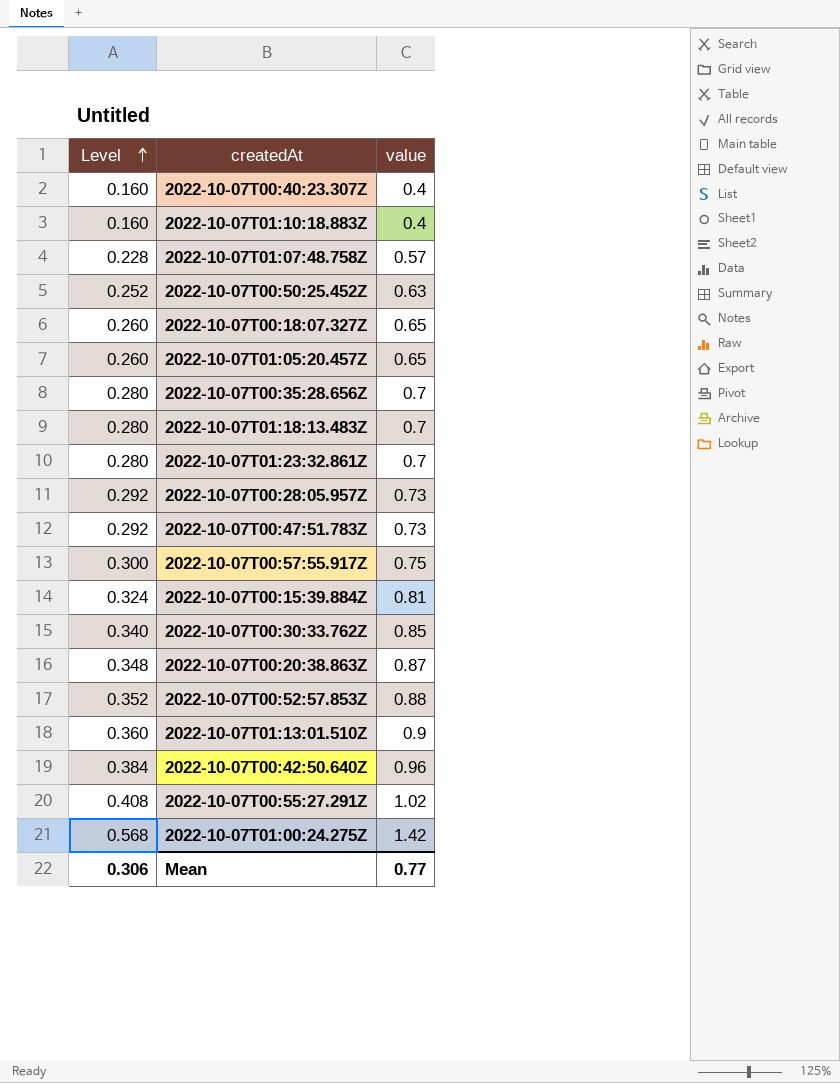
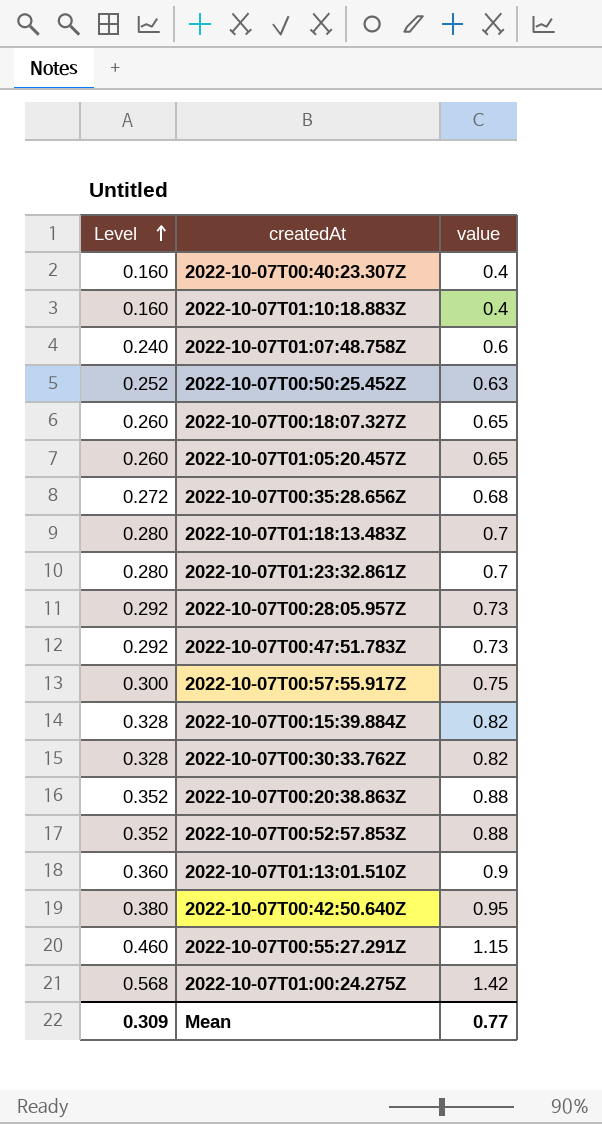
2022-10-07T01:07:48.758Z | Level: 0.228 -> 0.240
2022-10-07T01:07:48.758Z | value: 0.57 -> 0.6
2022-10-07T00:35:28.656Z | Level: 0.280 -> 0.272
2022-10-07T00:35:28.656Z | value: 0.7 -> 0.68
2022-10-07T00:15:39.884Z | Level: 0.324 -> 0.328
2022-10-07T00:15:39.884Z | value: 0.81 -> 0.82
2022-10-07T00:30:33.762Z | Level: 0.340 -> 0.328
2022-10-07T00:30:33.762Z | value: 0.85 -> 0.82
2022-10-07T00:20:38.863Z | Level: 0.348 -> 0.352
2022-10-07T00:20:38.863Z | value: 0.87 -> 0.88
2022-10-07T00:42:50.640Z | Level: 0.384 -> 0.380
2022-10-07T00:42:50.640Z | value: 0.96 -> 0.95
2022-10-07T00:55:27.291Z | Level: 0.408 -> 0.460
2022-10-07T00:55:27.291Z | value: 1.02 -> 1.15
Mean | Level: 0.306 -> 0.309

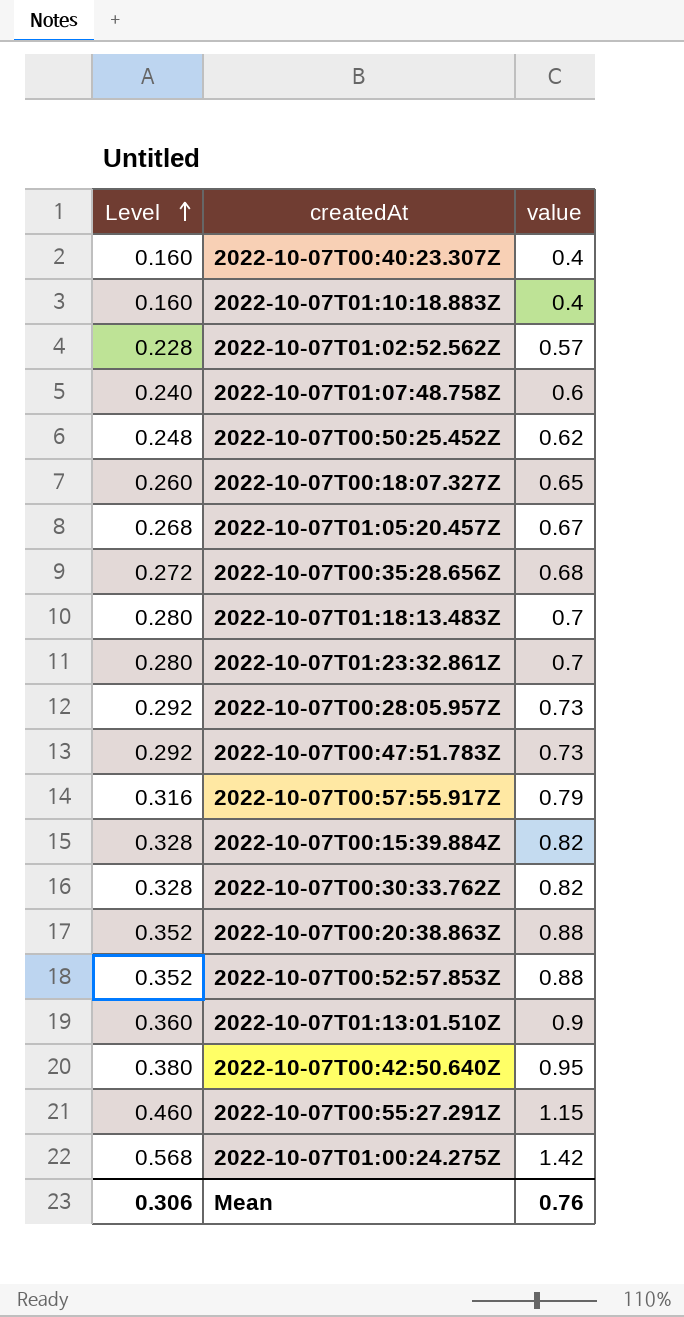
row 2022-10-07T01:02:52.562Z: none -> 0.228 | 0.57
2022-10-07T00:50:25.452Z | Level: 0.252 -> 0.248
2022-10-07T00:50:25.452Z | value: 0.63 -> 0.62
2022-10-07T01:05:20.457Z | Level: 0.260 -> 0.268
2022-10-07T01:05:20.457Z | value: 0.65 -> 0.67
2022-10-07T00:57:55.917Z | Level: 0.300 -> 0.316
2022-10-07T00:57:55.917Z | value: 0.75 -> 0.79
Mean | Level: 0.309 -> 0.306
Mean | value: 0.77 -> 0.76

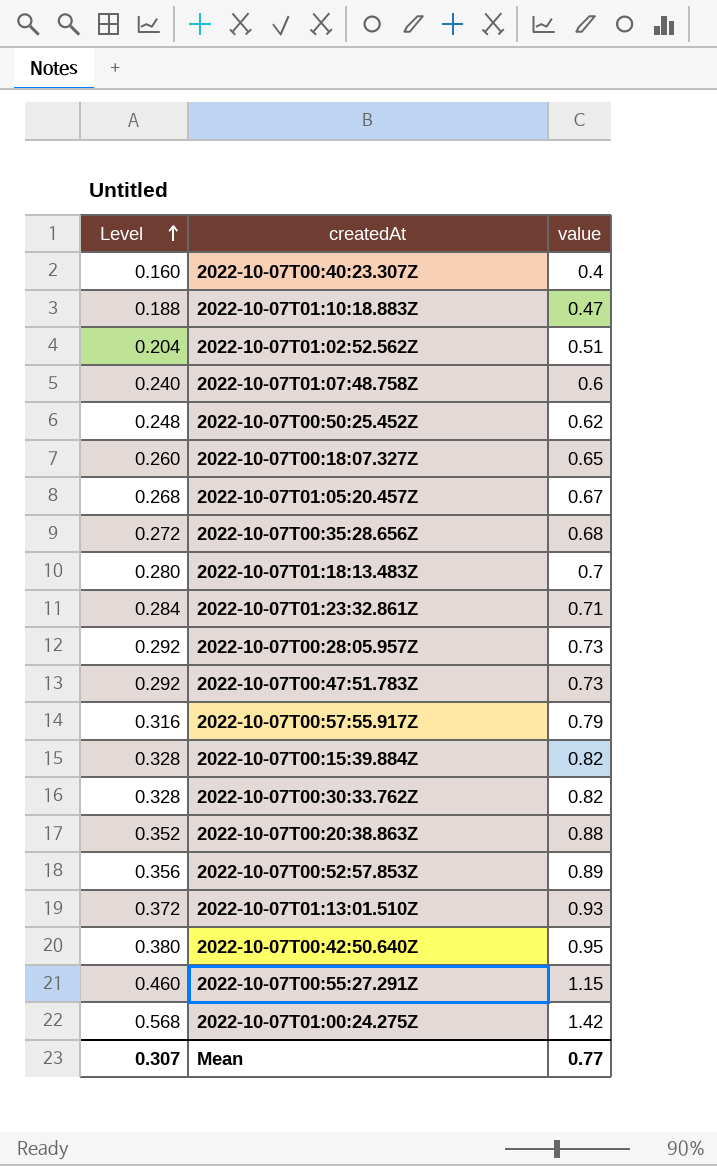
2022-10-07T01:10:18.883Z | Level: 0.160 -> 0.188
2022-10-07T01:10:18.883Z | value: 0.4 -> 0.47
2022-10-07T01:02:52.562Z | Level: 0.228 -> 0.204
2022-10-07T01:02:52.562Z | value: 0.57 -> 0.51
2022-10-07T01:23:32.861Z | Level: 0.280 -> 0.284
2022-10-07T01:23:32.861Z | value: 0.7 -> 0.71
2022-10-07T00:52:57.853Z | Level: 0.352 -> 0.356
2022-10-07T00:52:57.853Z | value: 0.88 -> 0.89
2022-10-07T01:13:01.510Z | Level: 0.360 -> 0.372
2022-10-07T01:13:01.510Z | value: 0.9 -> 0.93
Mean | Level: 0.306 -> 0.307
Mean | value: 0.76 -> 0.77

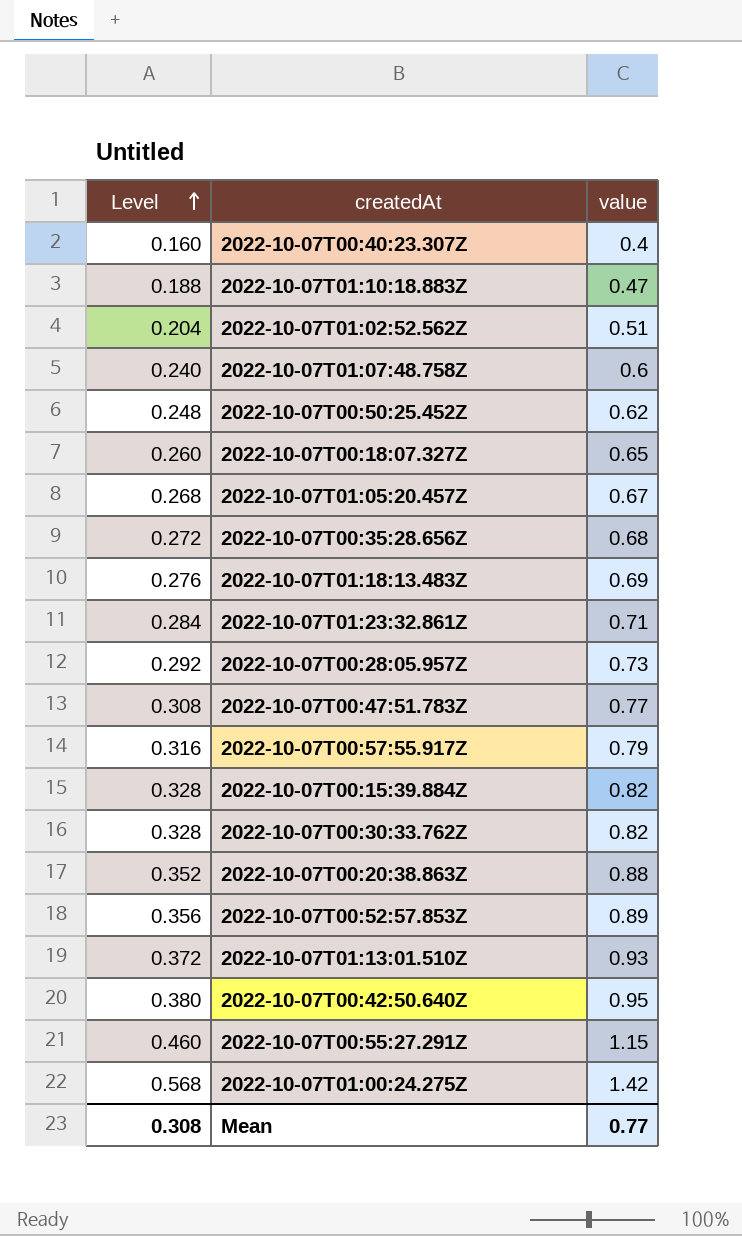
2022-10-07T01:18:13.483Z | Level: 0.280 -> 0.276
2022-10-07T01:18:13.483Z | value: 0.7 -> 0.69
2022-10-07T00:47:51.783Z | Level: 0.292 -> 0.308
2022-10-07T00:47:51.783Z | value: 0.73 -> 0.77
Mean | Level: 0.307 -> 0.308

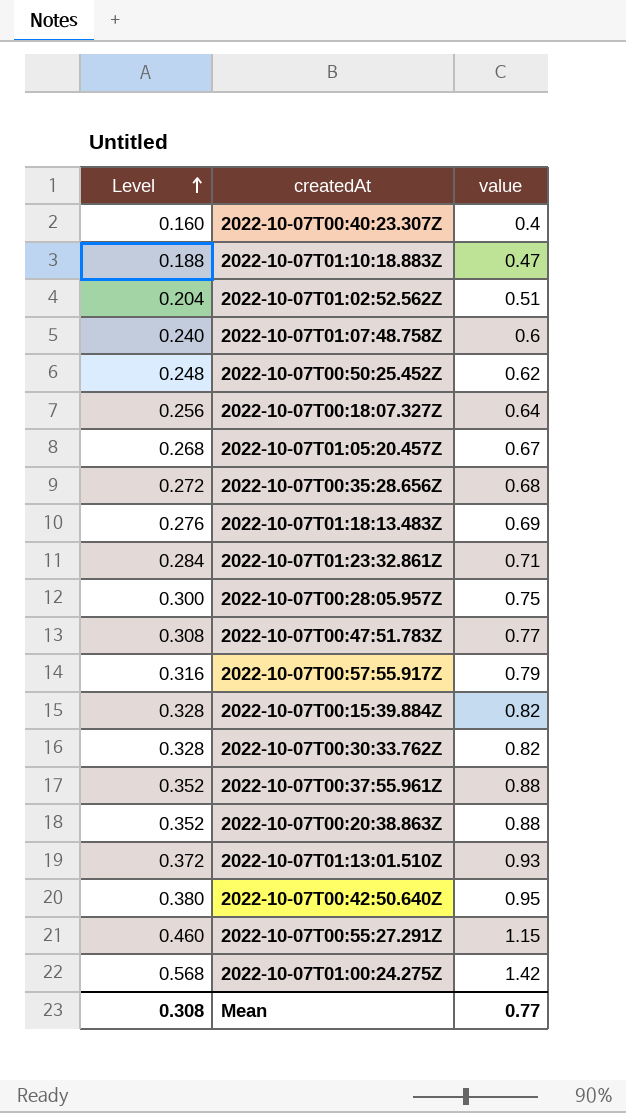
row 2022-10-07T00:52:57.853Z: 0.356 | 0.89 -> none
2022-10-07T00:18:07.327Z | Level: 0.260 -> 0.256
2022-10-07T00:18:07.327Z | value: 0.65 -> 0.64
2022-10-07T00:28:05.957Z | Level: 0.292 -> 0.300
2022-10-07T00:28:05.957Z | value: 0.73 -> 0.75
row 2022-10-07T00:37:55.961Z: none -> 0.352 | 0.88

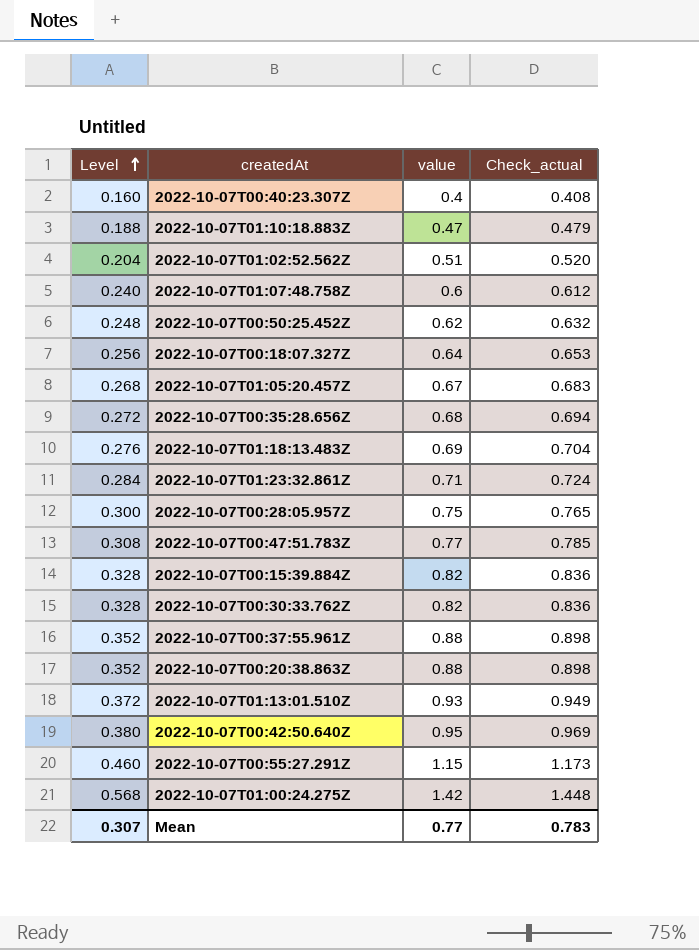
column Check_actual | formula: none -> [value] * 1.02
row 2022-10-07T00:57:55.917Z: 0.316 | 0.79 -> none
Mean | Level: 0.308 -> 0.307

